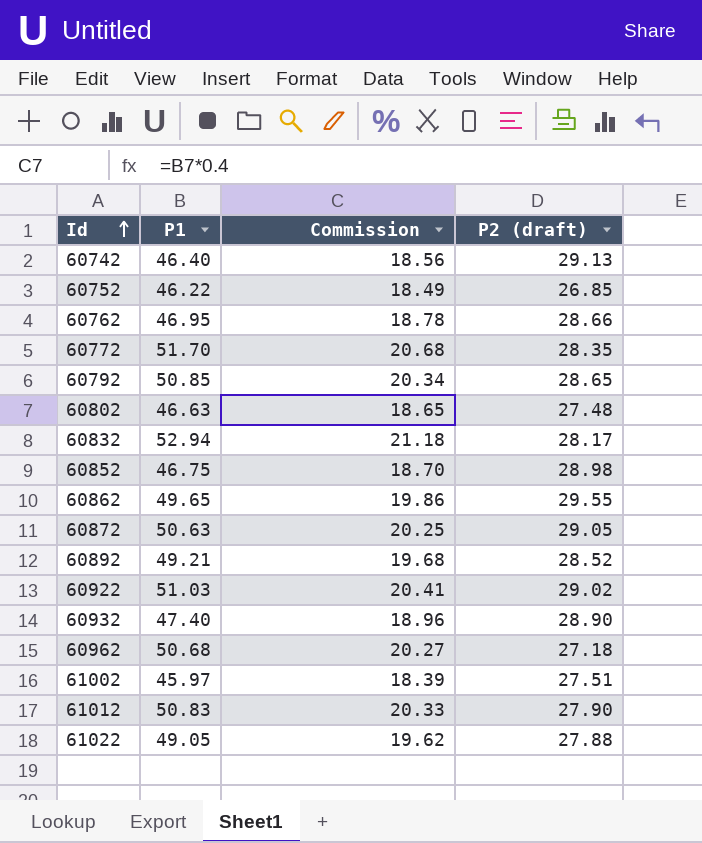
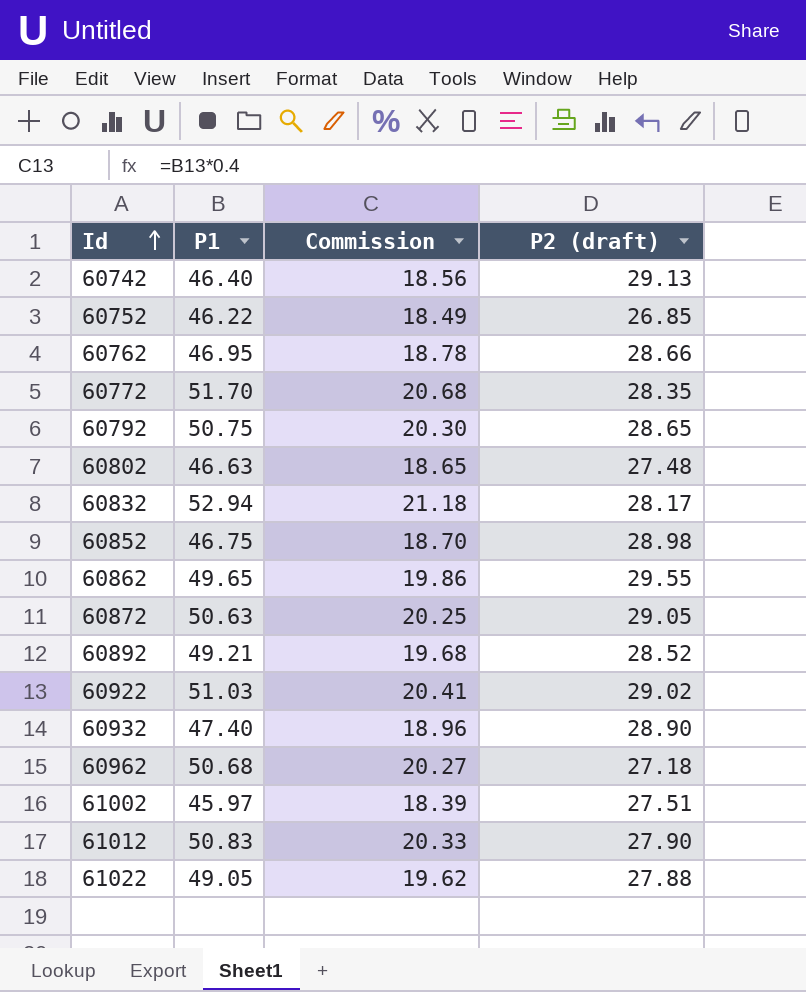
60792 | P1: 50.85 -> 50.75
60792 | Commission: 20.34 -> 20.30

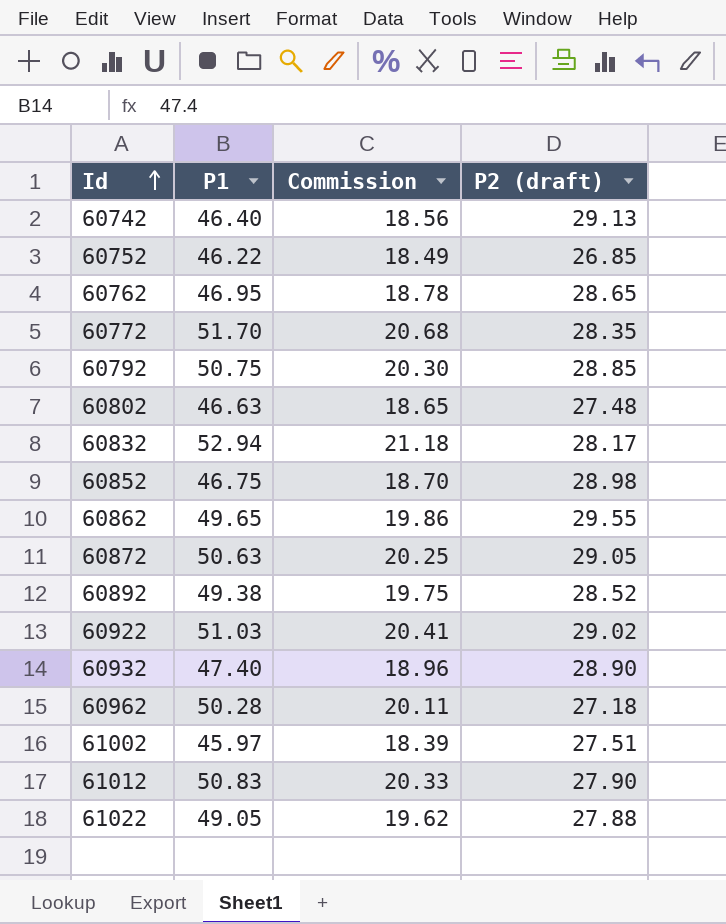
60762 | P2 (draft): 28.66 -> 28.65
60792 | P2 (draft): 28.65 -> 28.85
60892 | P1: 49.21 -> 49.38
60892 | Commission: 19.68 -> 19.75
60962 | P1: 50.68 -> 50.28
60962 | Commission: 20.27 -> 20.11

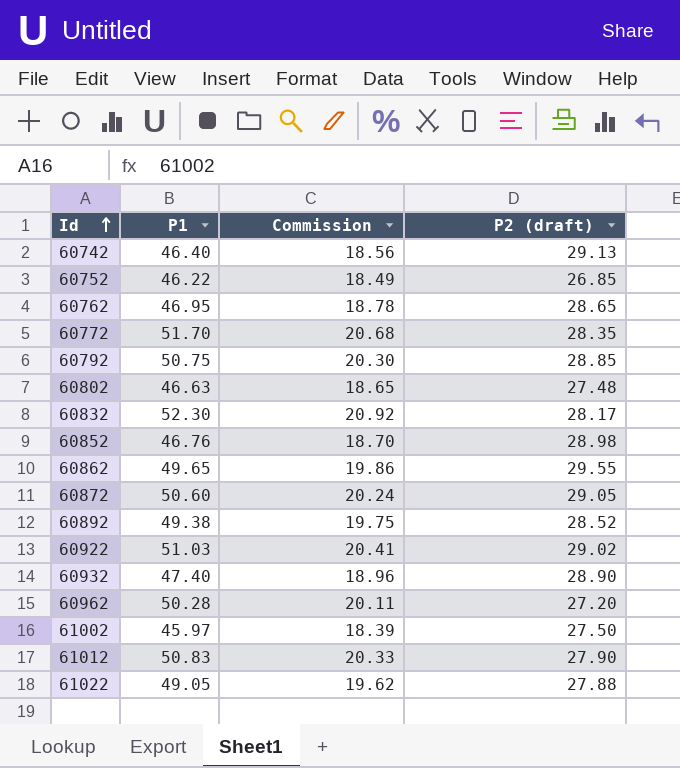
60832 | P1: 52.94 -> 52.30
60832 | Commission: 21.18 -> 20.92
60852 | P1: 46.75 -> 46.76
60872 | P1: 50.63 -> 50.60
60872 | Commission: 20.25 -> 20.24
60962 | P2 (draft): 27.18 -> 27.20
61002 | P2 (draft): 27.51 -> 27.50

